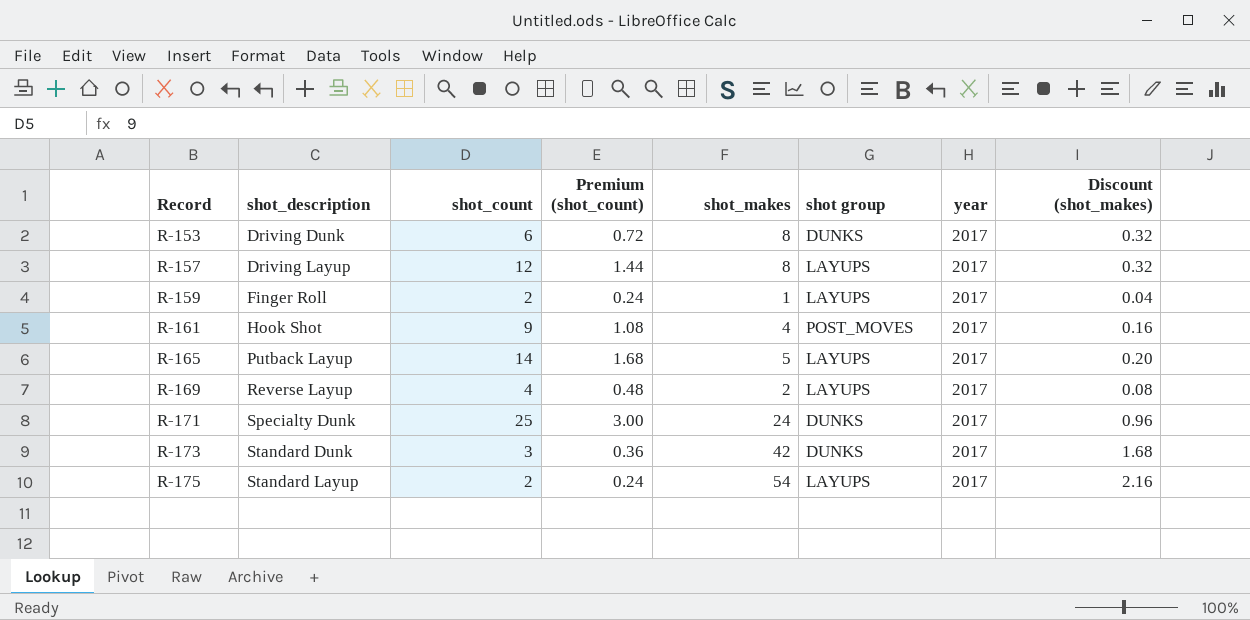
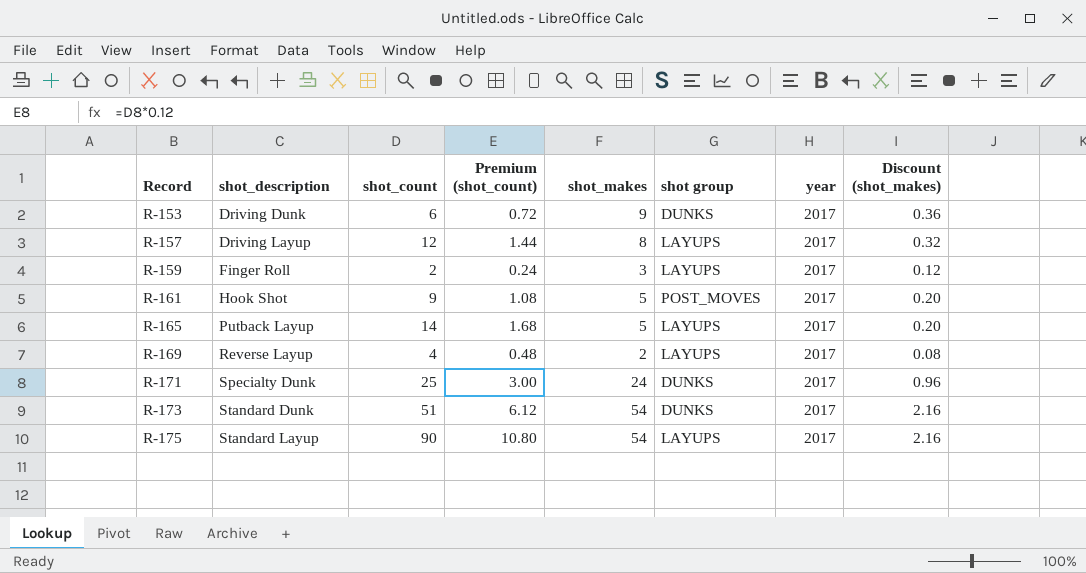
R-153 | shot_makes: 8 -> 9
R-153 | Discount (shot_makes): 0.32 -> 0.36
R-159 | shot_makes: 1 -> 3
R-159 | Discount (shot_makes): 0.04 -> 0.12
R-161 | shot_makes: 4 -> 5
R-161 | Discount (shot_makes): 0.16 -> 0.20
R-173 | shot_count: 3 -> 51
R-173 | Premium (shot_count): 0.36 -> 6.12
R-173 | shot_makes: 42 -> 54
R-173 | Discount (shot_makes): 1.68 -> 2.16
R-175 | shot_count: 2 -> 90
R-175 | Premium (shot_count): 0.24 -> 10.80

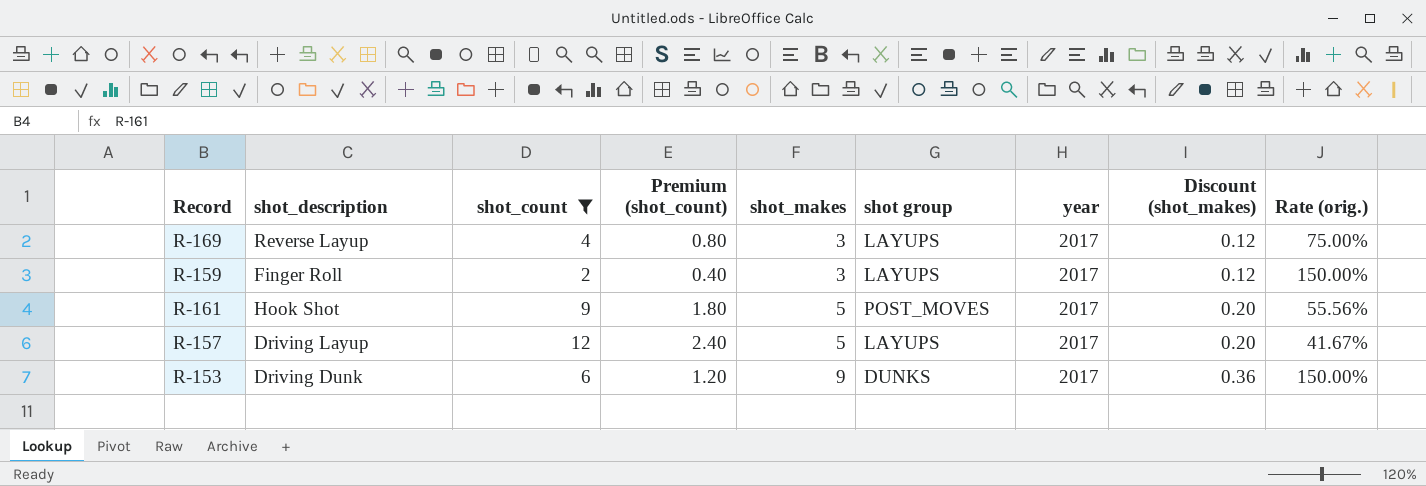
filter: none -> shot_count <= 12
row order: Record ascending -> shot_makes ascending
column Premium (shot_count) | formula: [shot_count] * 0.12 -> [shot_count] * 0.2
column Rate (orig.) | formula: none -> [shot_makes] / [shot_count]
R-169 | shot_makes: 2 -> 3
R-169 | Discount (shot_makes): 0.08 -> 0.12
R-157 | shot_makes: 8 -> 5
R-157 | Discount (shot_makes): 0.32 -> 0.20

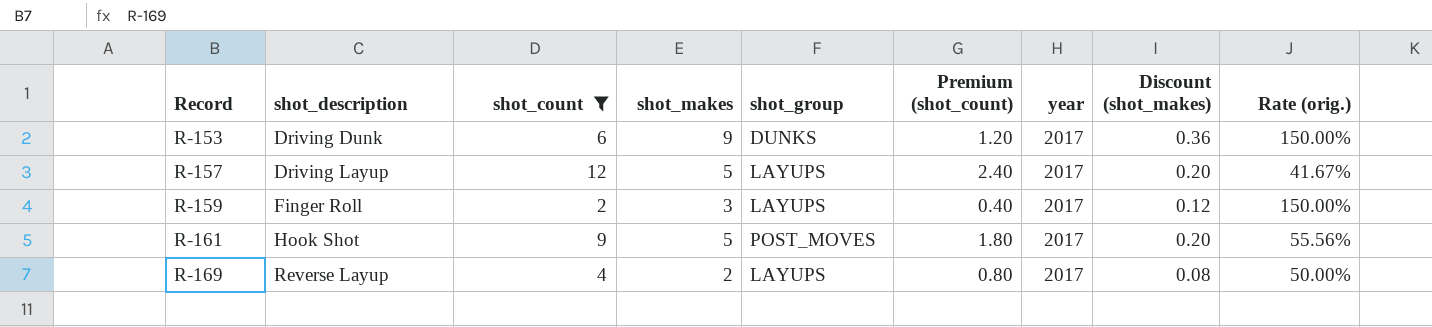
row order: shot_makes ascending -> Record ascending
column name: shot group -> shot_group
column Premium (shot_count) | position: 4 -> 6
R-169 | shot_makes: 3 -> 2
R-169 | Discount (shot_makes): 0.12 -> 0.08
R-169 | Rate (orig.): 75.00% -> 50.00%

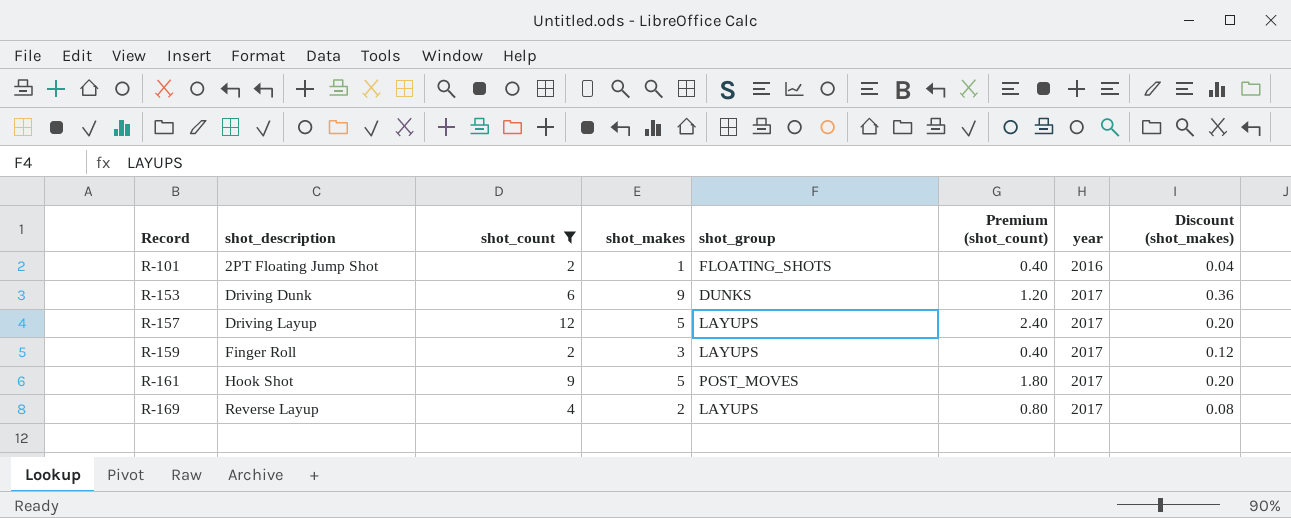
column Rate (orig.) | formula: [shot_makes] / [shot_count] -> none
row R-101: none -> 2PT Floating Jump Shot | 2 | 1 | FLOATING_SHOTS | 0.40 | 2016 | 0.04

